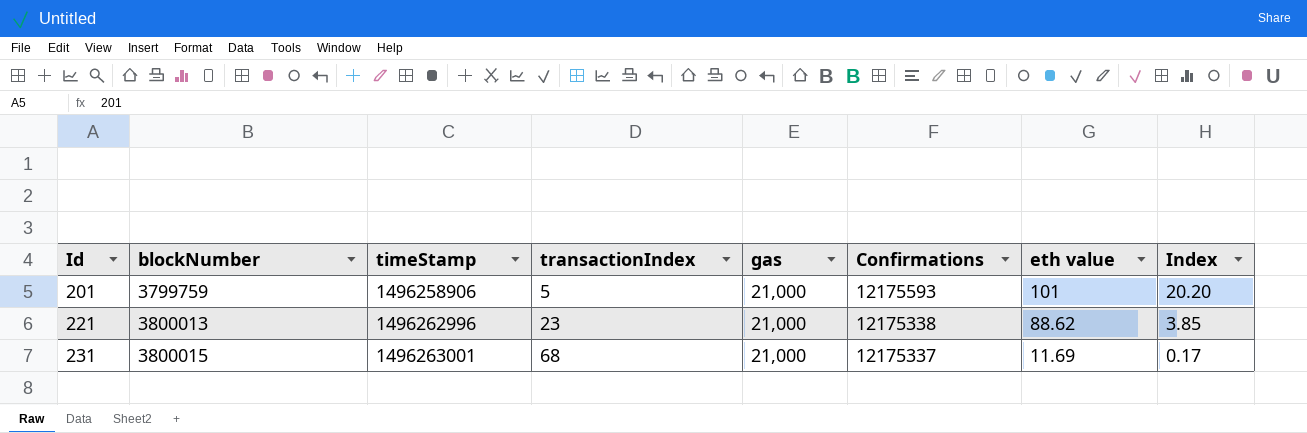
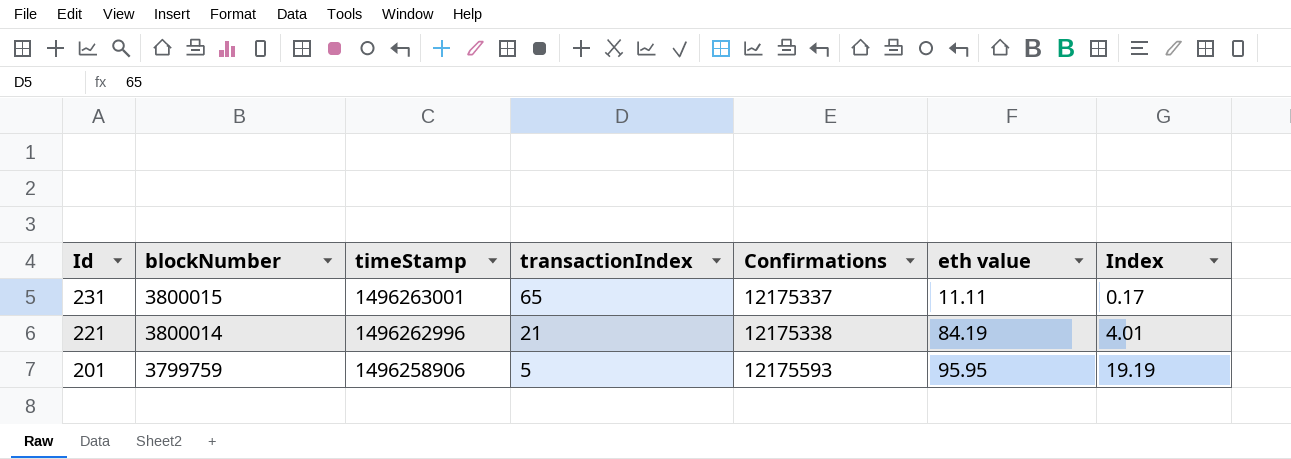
row order: Id ascending -> Id descending
column gas | position: 5 -> none
231 | transactionIndex: 68 -> 65
231 | eth value: 11.69 -> 11.11
221 | blockNumber: 3800013 -> 3800014
221 | transactionIndex: 23 -> 21
221 | eth value: 88.62 -> 84.19
221 | Index: 3.85 -> 4.01
201 | eth value: 101 -> 95.95
201 | Index: 20.20 -> 19.19

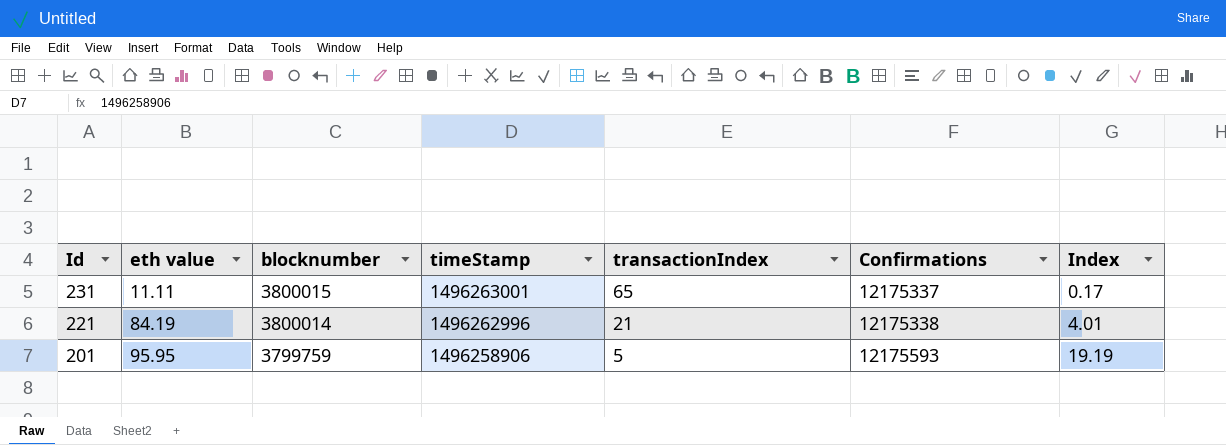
column eth value | position: 6 -> 2
column name: blockNumber -> blocknumber

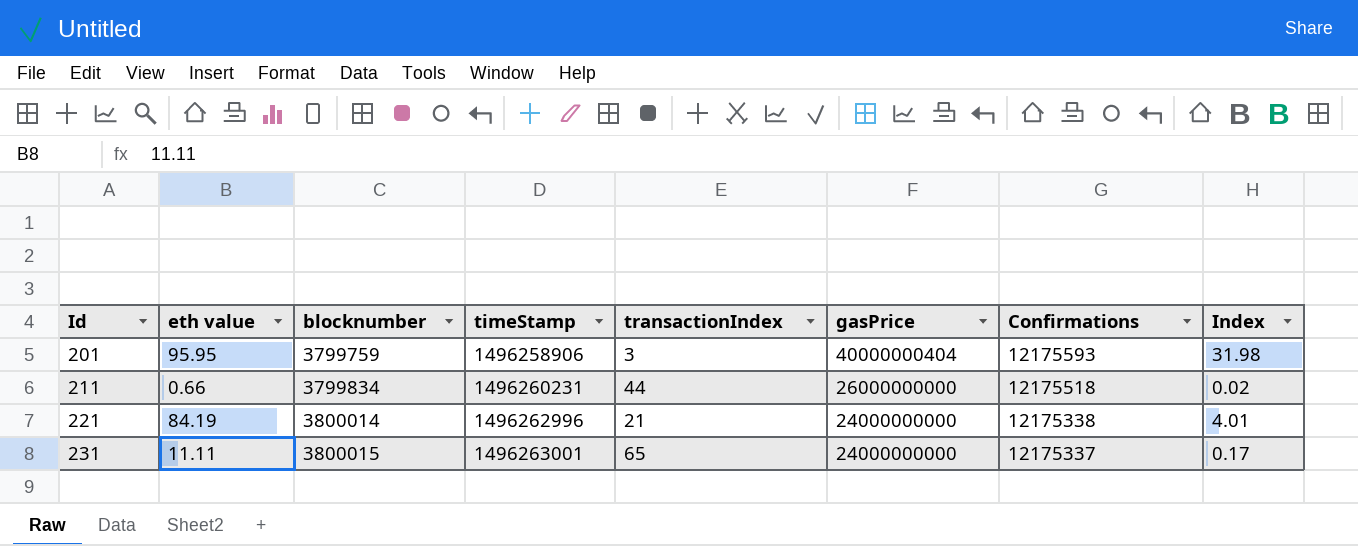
row order: Id descending -> Id ascending
column gasPrice | position: none -> 6
201 | transactionIndex: 5 -> 3
201 | Index: 19.19 -> 31.98
row 211: none -> 0.66 | 3799834 | 1496260231 | 44 | 26000000000 | 12175518 | 0.02

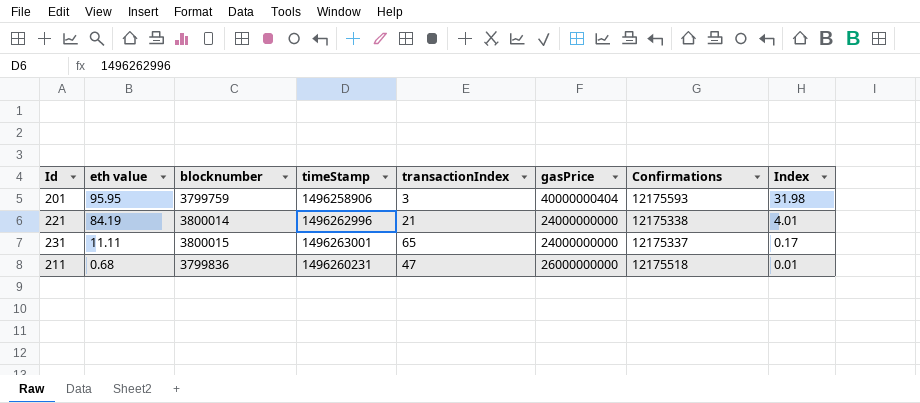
row order: Id ascending -> eth value descending
211 | eth value: 0.66 -> 0.68
211 | blocknumber: 3799834 -> 3799836
211 | transactionIndex: 44 -> 47
211 | Index: 0.02 -> 0.01

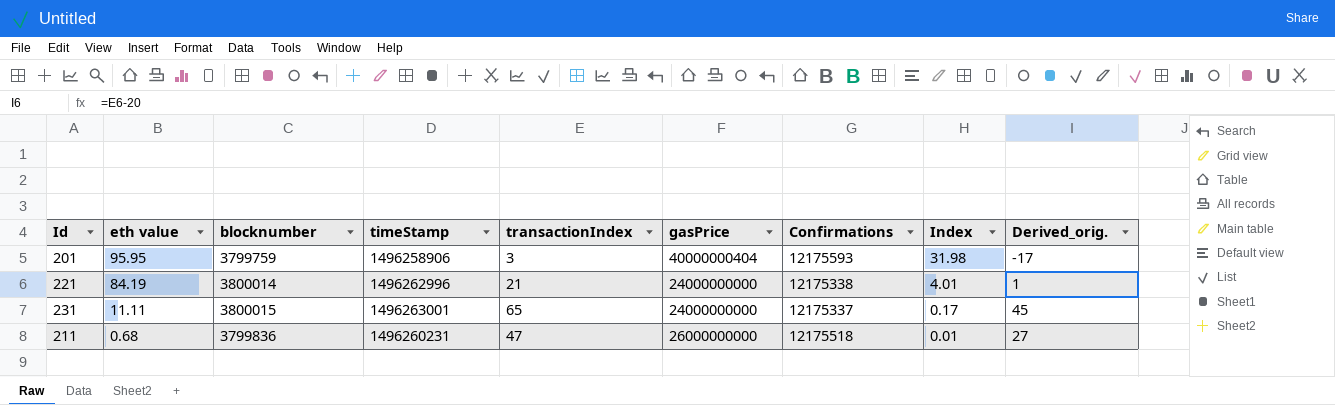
column Derived_orig. | formula: none -> [transactionIndex] - 20

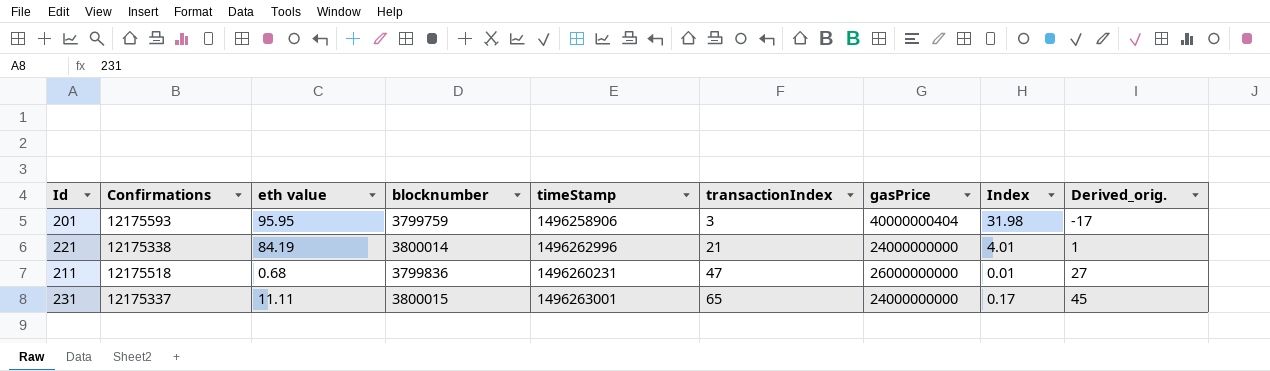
row order: eth value descending -> transactionIndex ascending
column Confirmations | position: 7 -> 2

